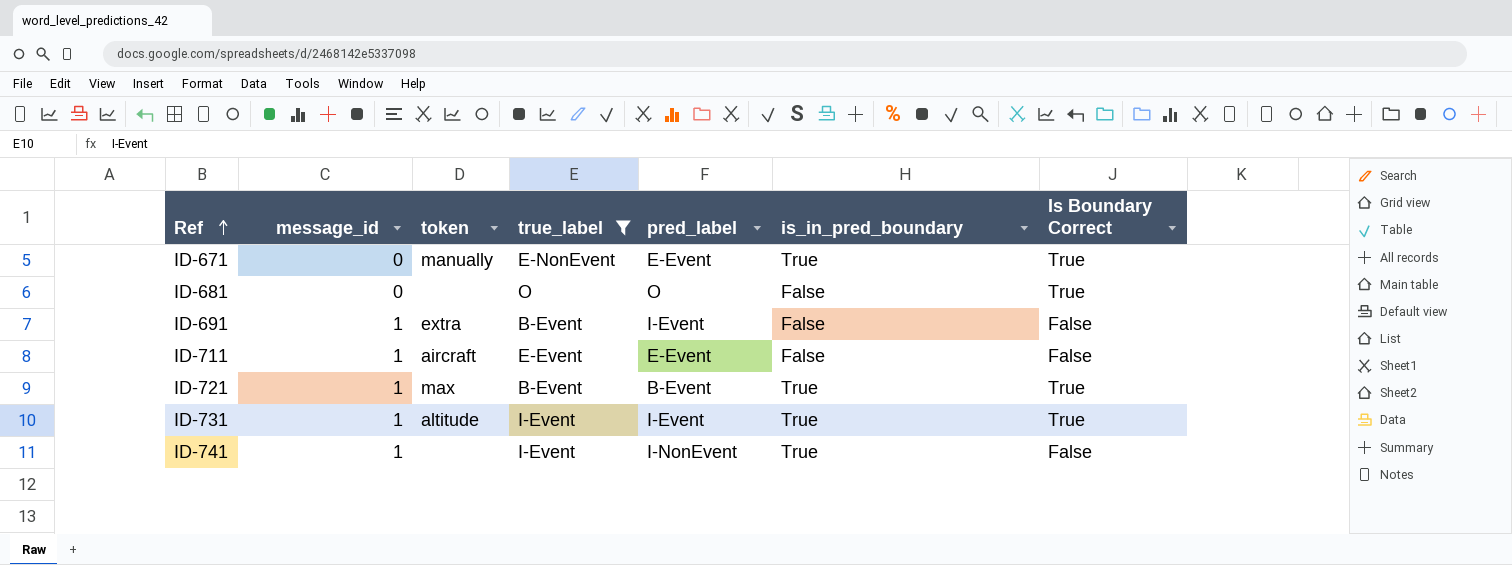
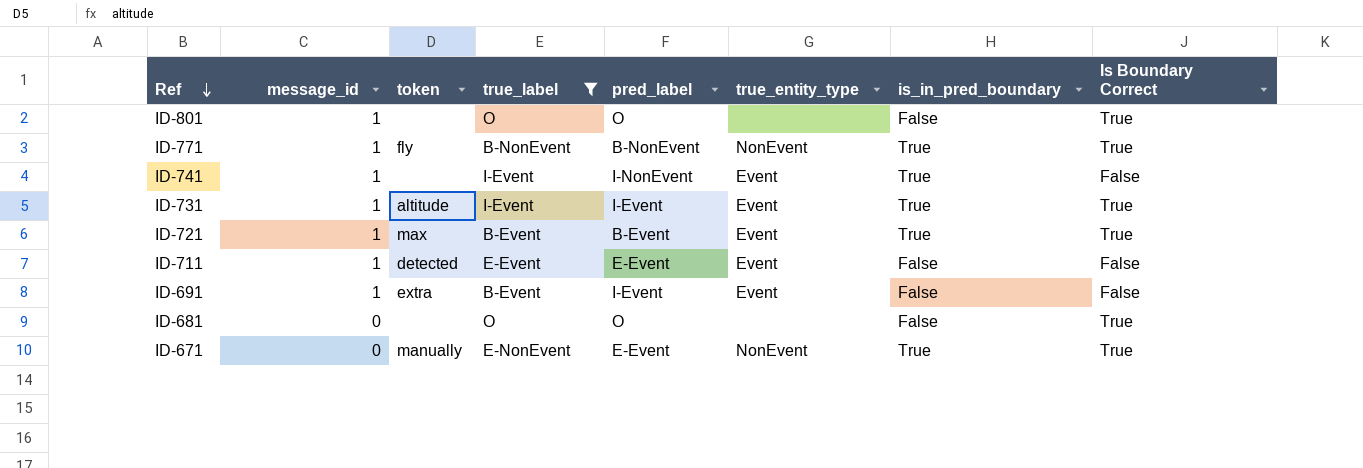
row order: Ref ascending -> Ref descending
column true_entity_type | position: none -> 6
row ID-801: none -> 1 | none | O | O | none | False | True
row ID-771: none -> 1 | fly | B-NonEvent | B-NonEvent | NonEvent | True | True
ID-711 | token: aircraft -> detected

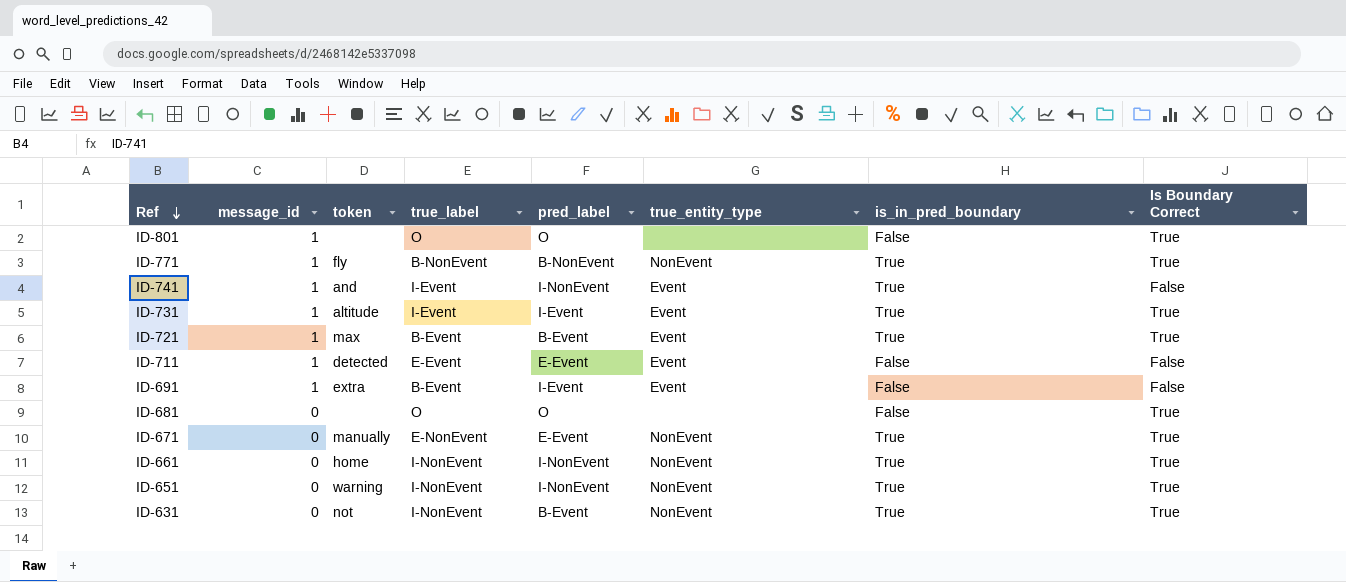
filter: true_label != I-NonEvent -> none
ID-741 | token: none -> and

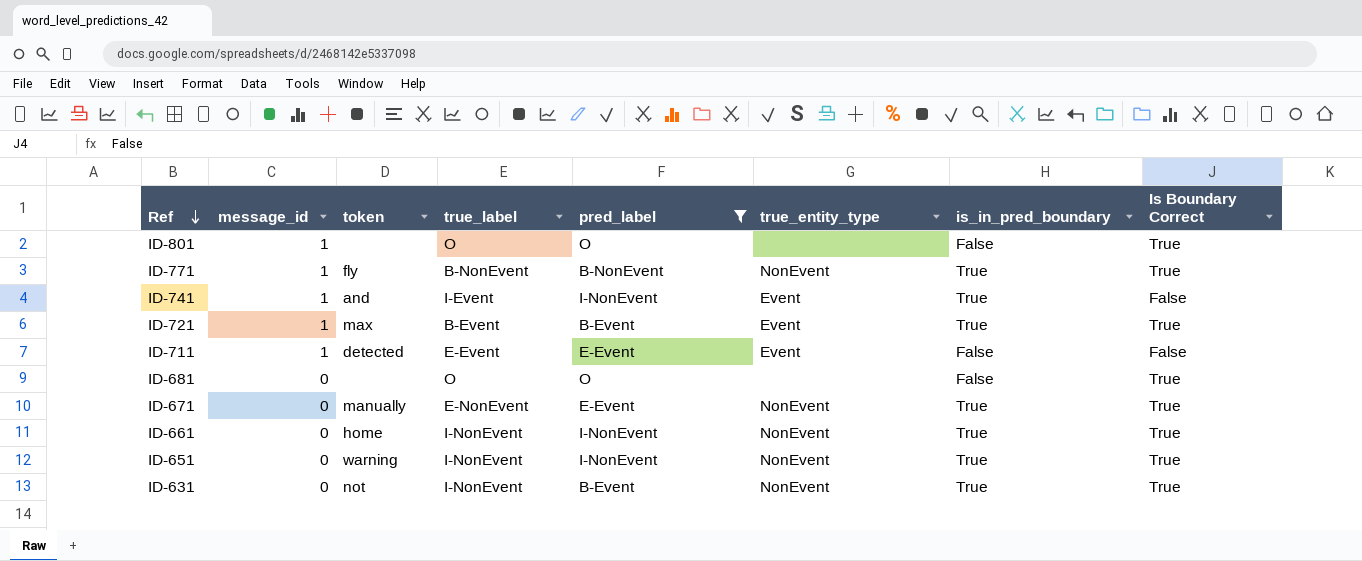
filter: none -> pred_label != I-Event

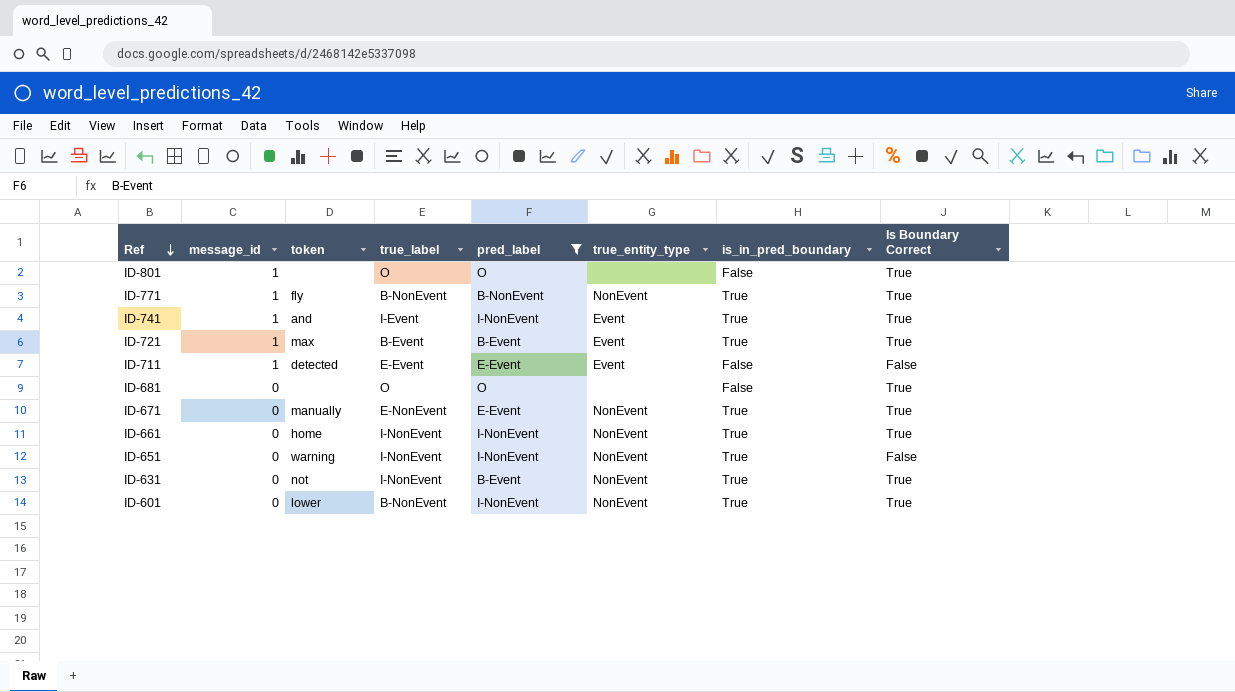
ID-741 | Is Boundary Correct: False -> True
ID-651 | Is Boundary Correct: True -> False
row ID-601: none -> 0 | lower | B-NonEvent | I-NonEvent | NonEvent | True | True

